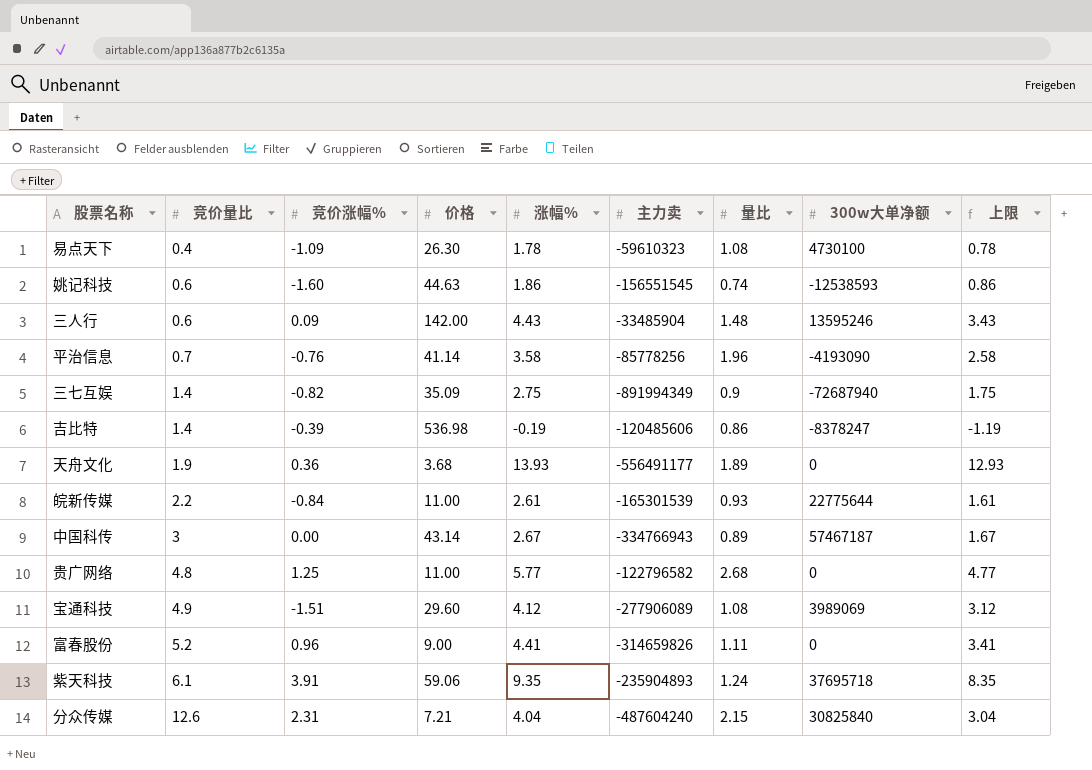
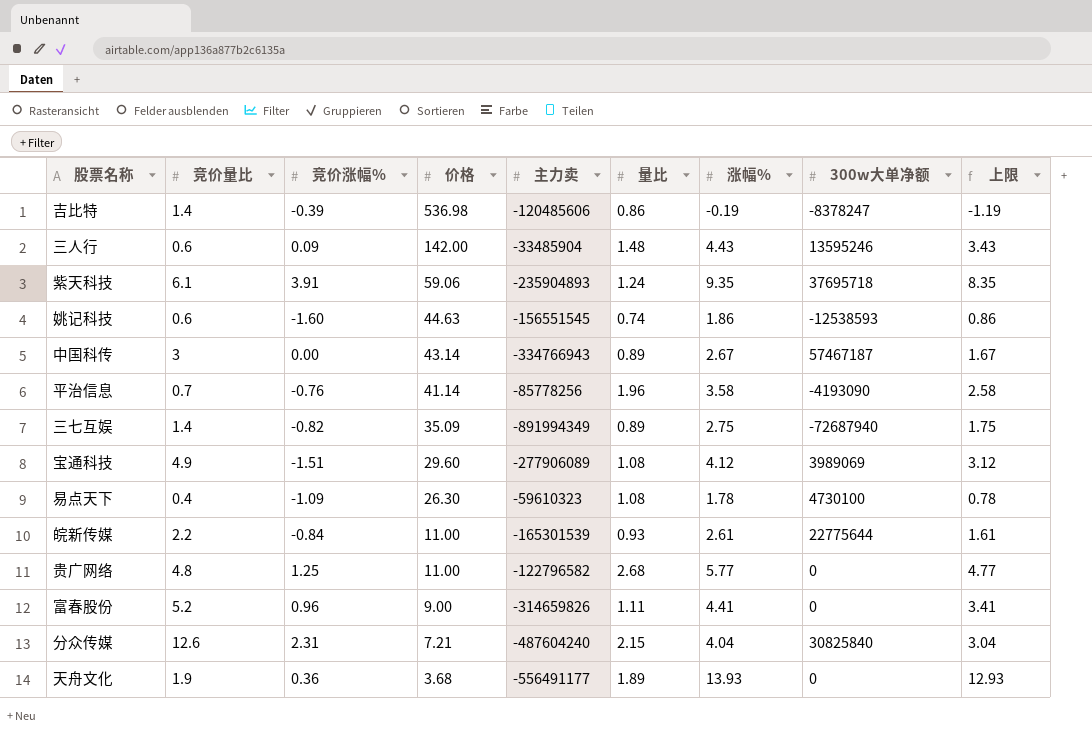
row order: 竞价量比 ascending -> 价格 descending
column 涨幅% | position: 5 -> 7
三七互娱 | 量比: 0.9 -> 0.89

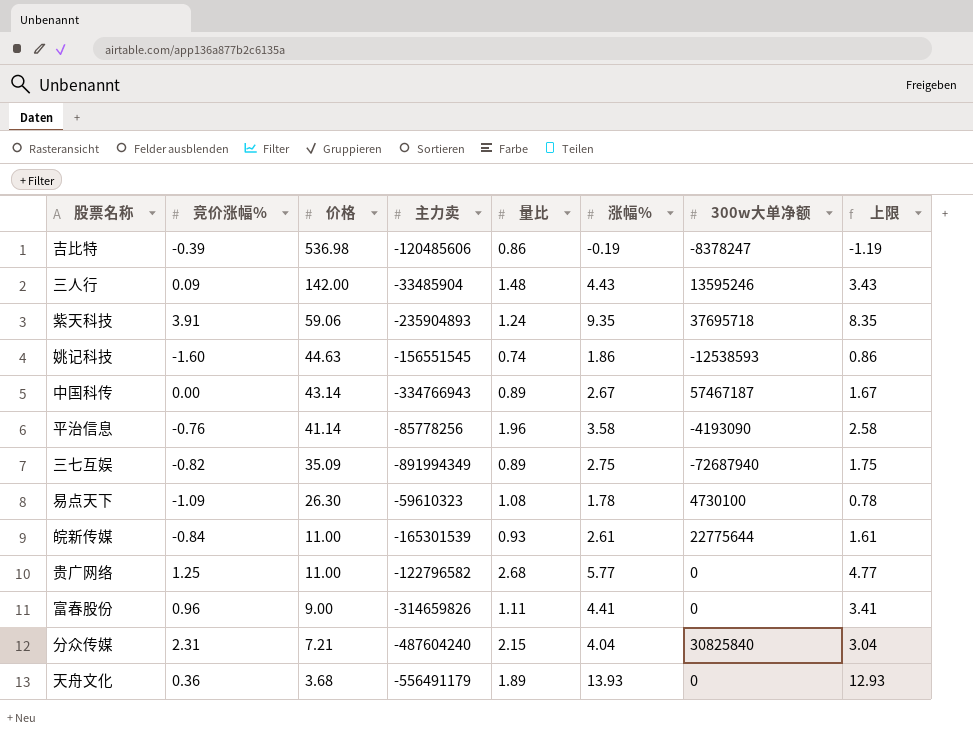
column 竞价量比 | position: 2 -> none
row 宝通科技: 4.9 | -1.51 | 29.60 | -277906089 | 1.08 | 4.12 | 3989069 | 3.12 -> none
天舟文化 | 主力卖: -556491177 -> -556491179

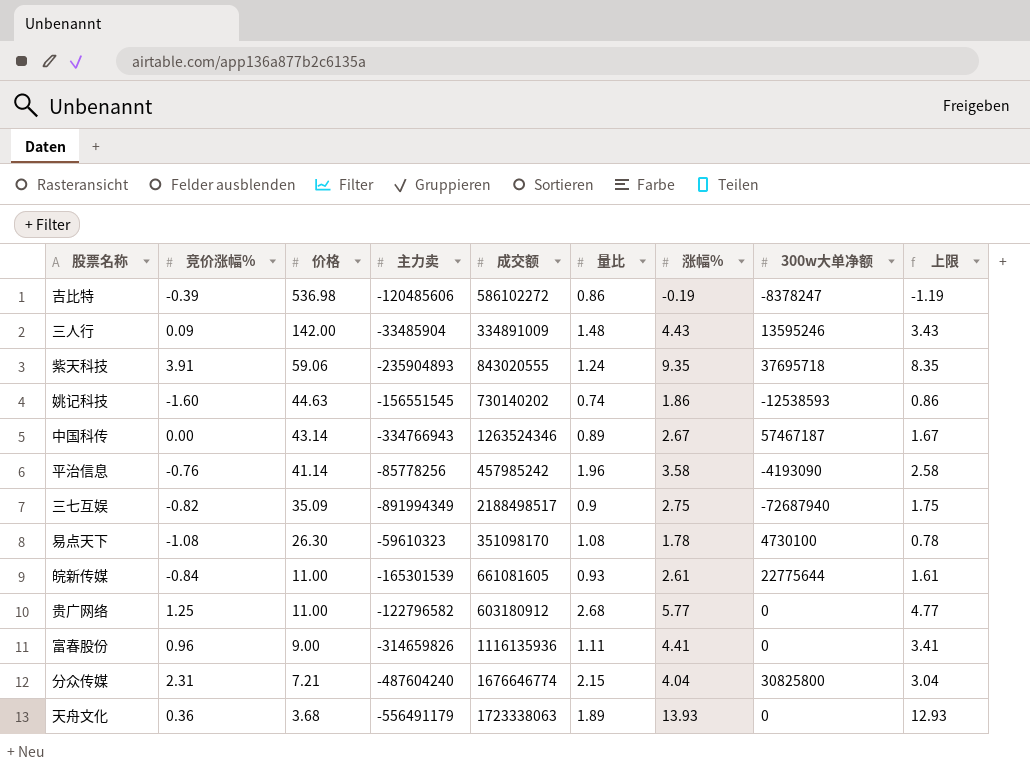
column 成交额 | position: none -> 5
三七互娱 | 量比: 0.89 -> 0.9
易点天下 | 竞价涨幅%: -1.09 -> -1.08
分众传媒 | 300w大单净额: 30825840 -> 30825800

